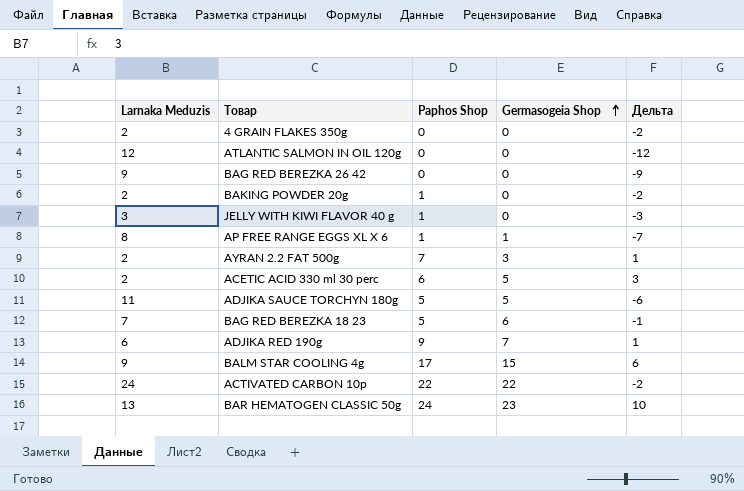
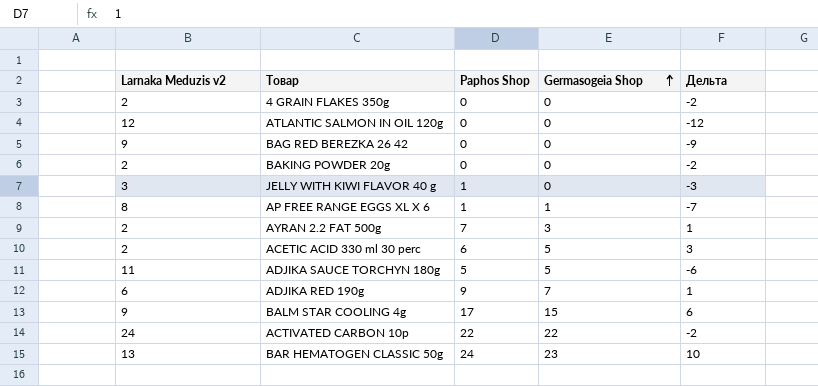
column name: Larnaka Meduzis -> Larnaka Meduzis v2
row BAG RED BEREZKA 18 23: 7 | 5 | 6 | -1 -> none
BAKING POWDER 20g | Paphos Shop: 1 -> 0

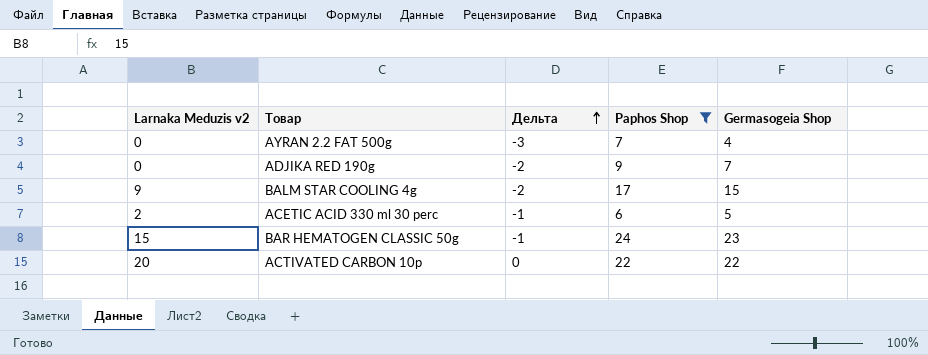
filter: none -> Paphos Shop >= 6
row order: Germasogeia Shop ascending -> Дельта ascending
column Дельта | formula: [Germasogeia Shop] - [Larnaka Meduzis v2] -> [Germasogeia Shop] - [Paphos Shop]
column Дельта | position: 5 -> 3
AYRAN 2.2 FAT 500g | Larnaka Meduzis v2: 2 -> 0
AYRAN 2.2 FAT 500g | Germasogeia Shop: 3 -> 4
ADJIKA RED 190g | Larnaka Meduzis v2: 6 -> 0
BAR HEMATOGEN CLASSIC 50g | Larnaka Meduzis v2: 13 -> 15
ACTIVATED CARBON 10p | Larnaka Meduzis v2: 24 -> 20

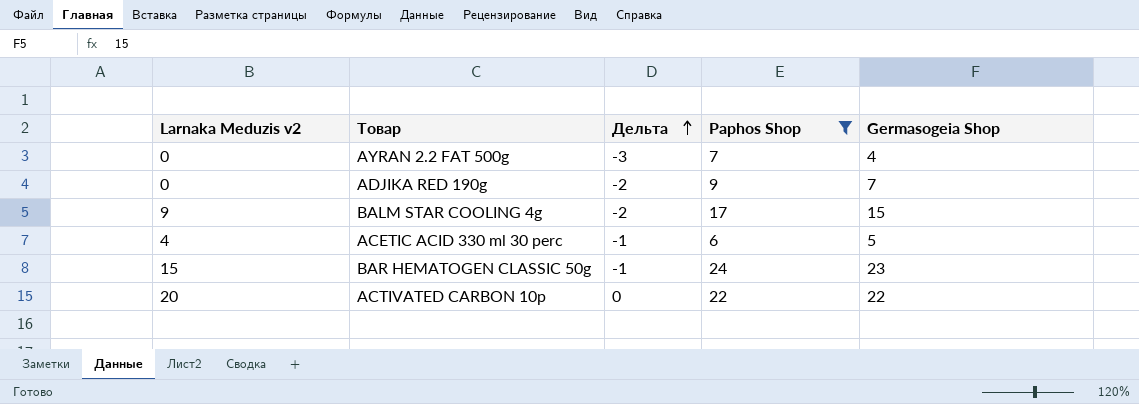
ACETIC ACID 330 ml 30 perc | Larnaka Meduzis v2: 2 -> 4

